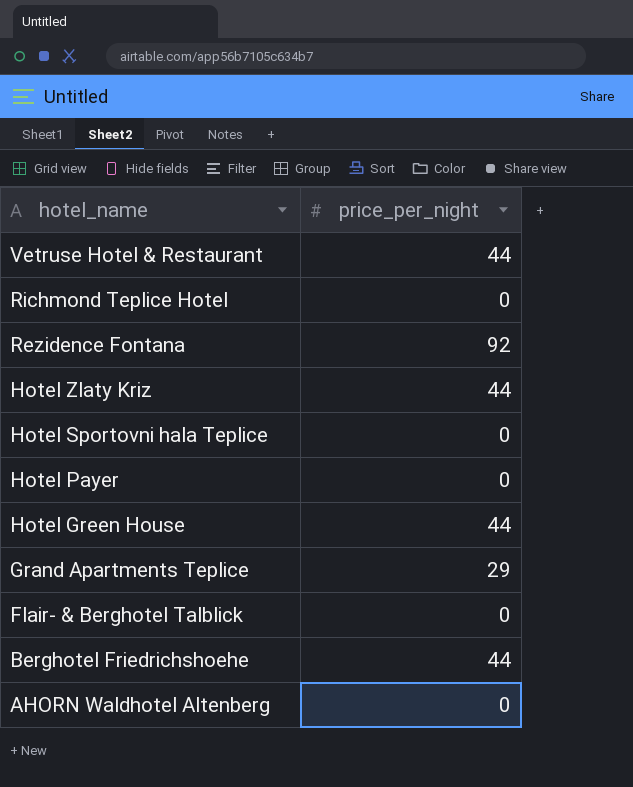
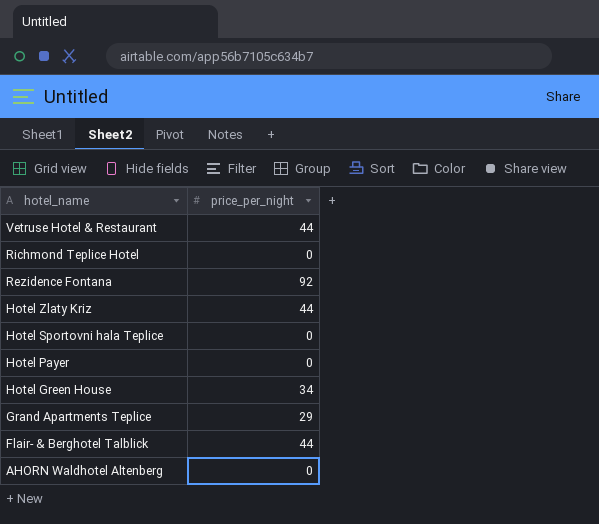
row Berghotel Friedrichshoehe: 44 -> none
Hotel Green House | price_per_night: 44 -> 34
Flair- & Berghotel Talblick | price_per_night: 0 -> 44

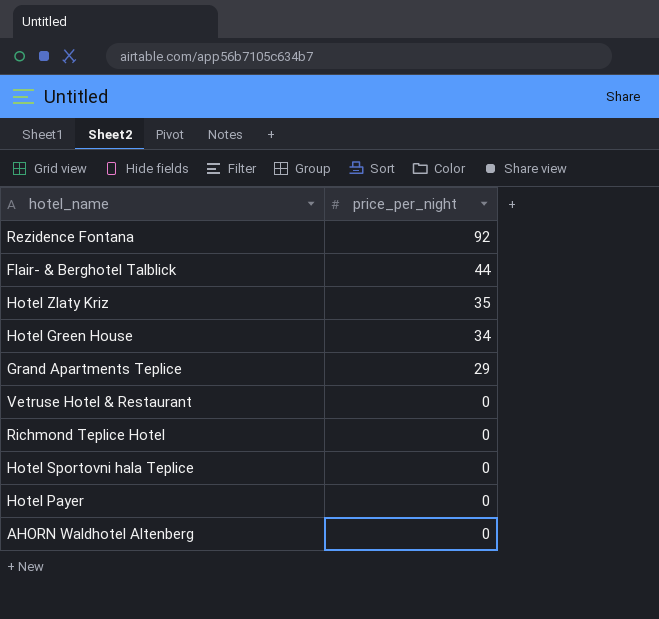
row order: hotel_name descending -> price_per_night descending
Hotel Zlaty Kriz | price_per_night: 44 -> 35
Vetruse Hotel & Restaurant | price_per_night: 44 -> 0

